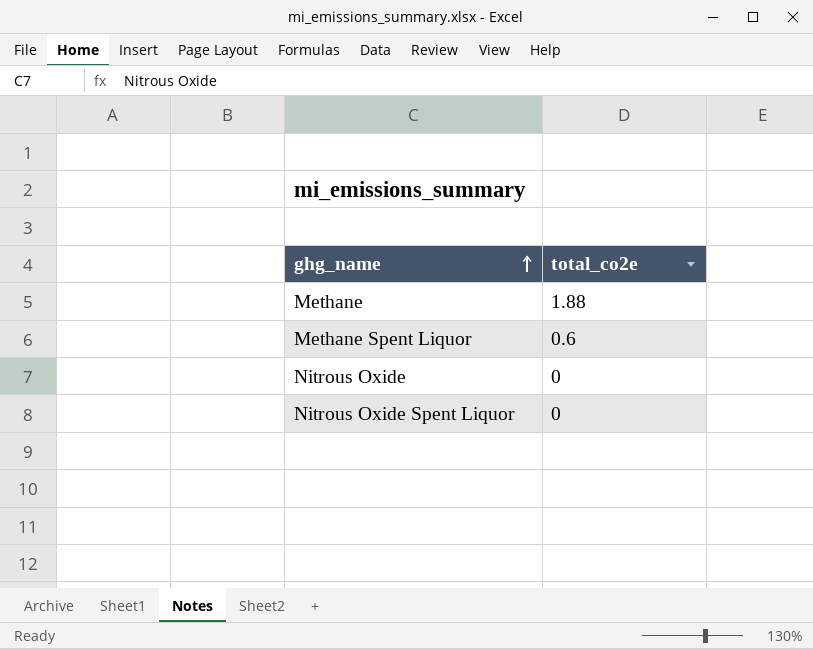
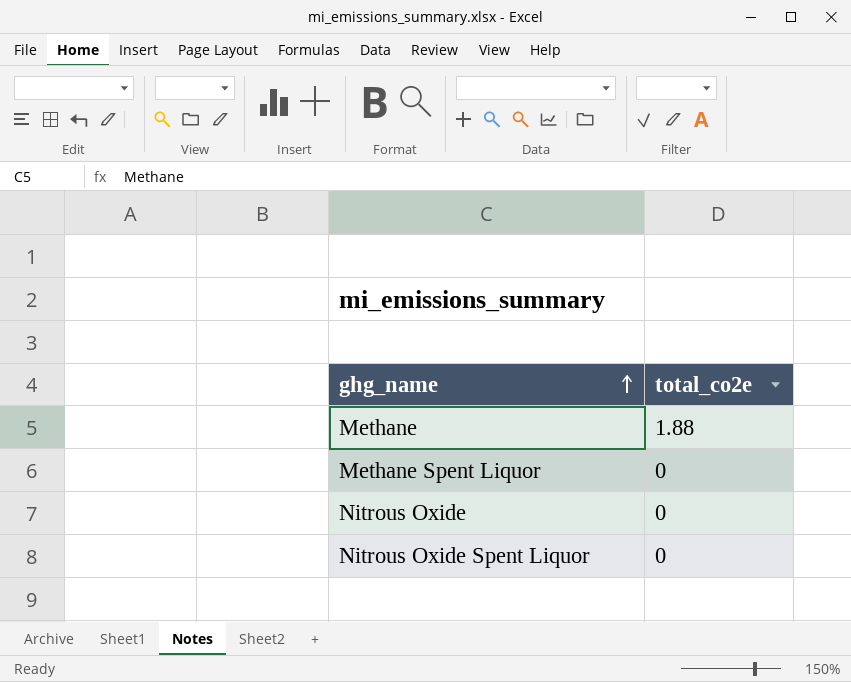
Methane Spent Liquor | total_co2e: 0.6 -> 0

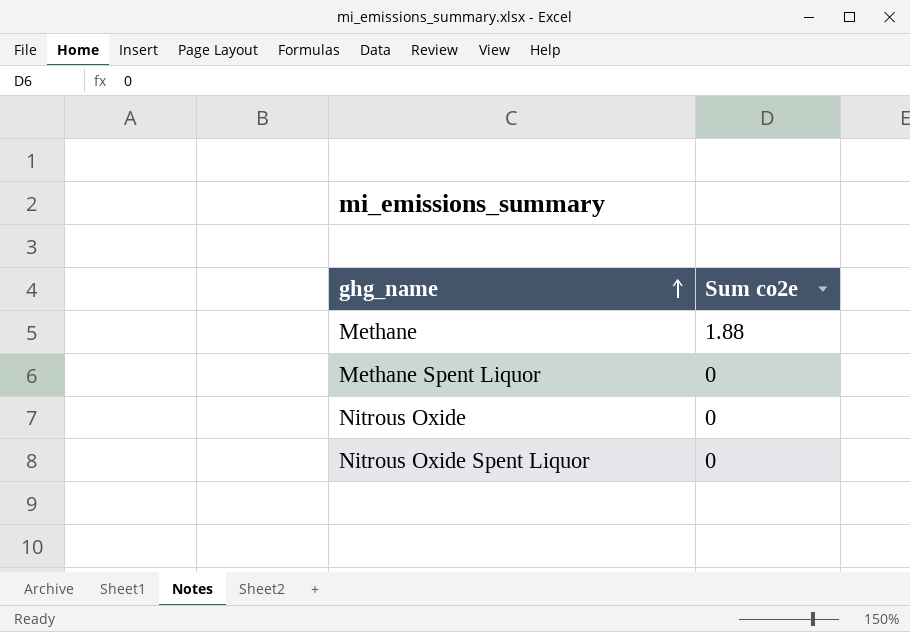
column name: total_co2e -> Sum co2e

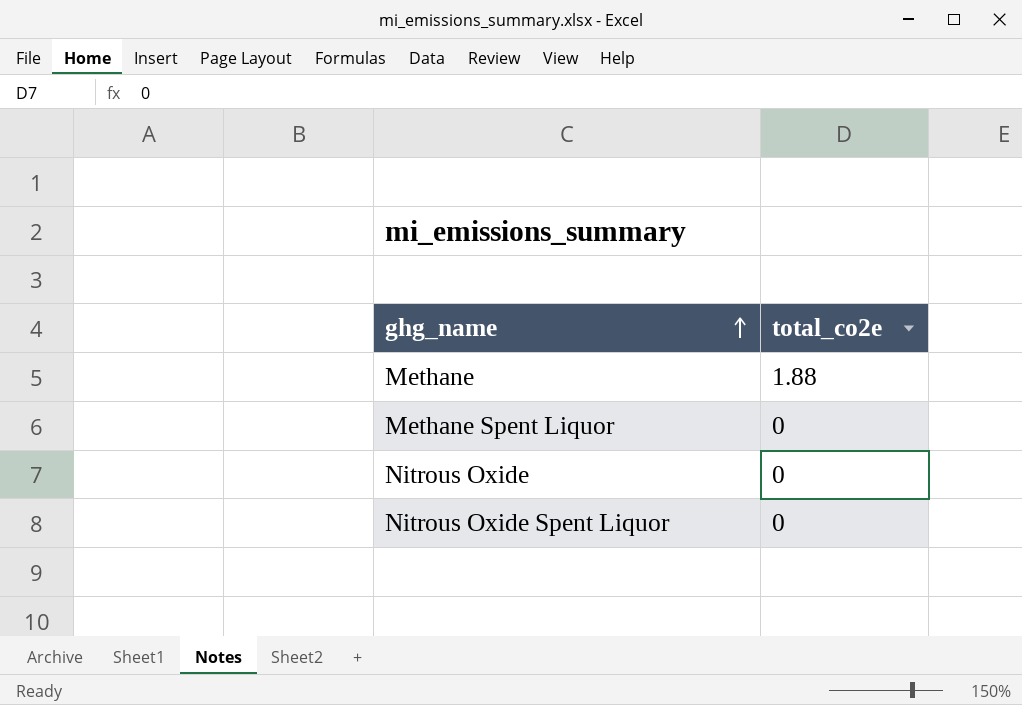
column name: Sum co2e -> total_co2e

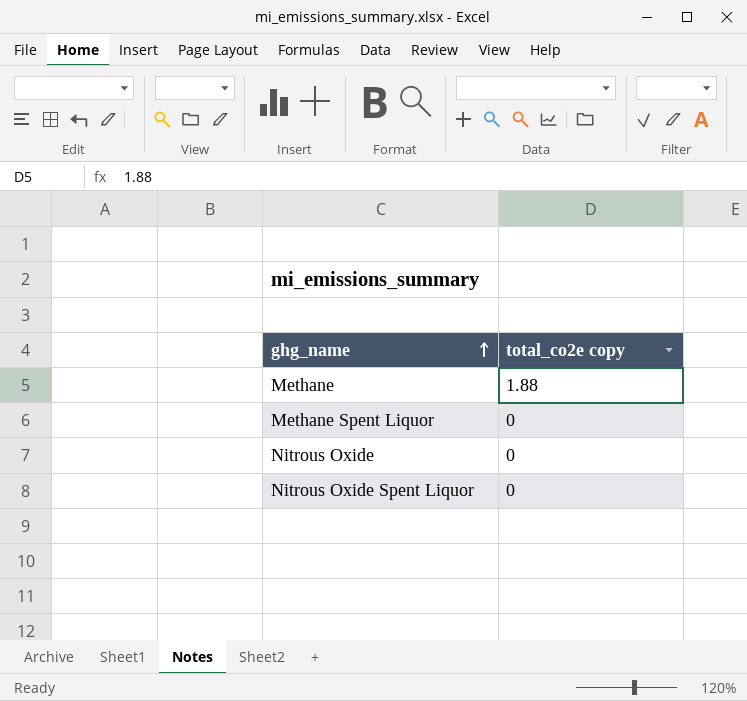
column name: total_co2e -> total_co2e copy

